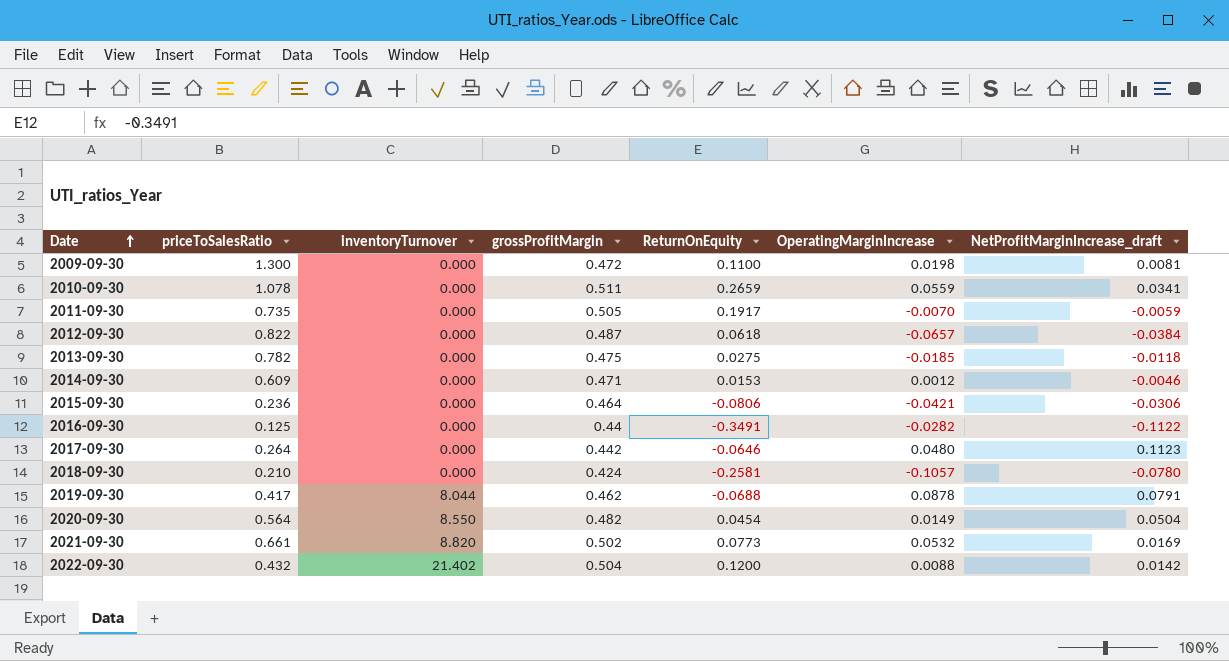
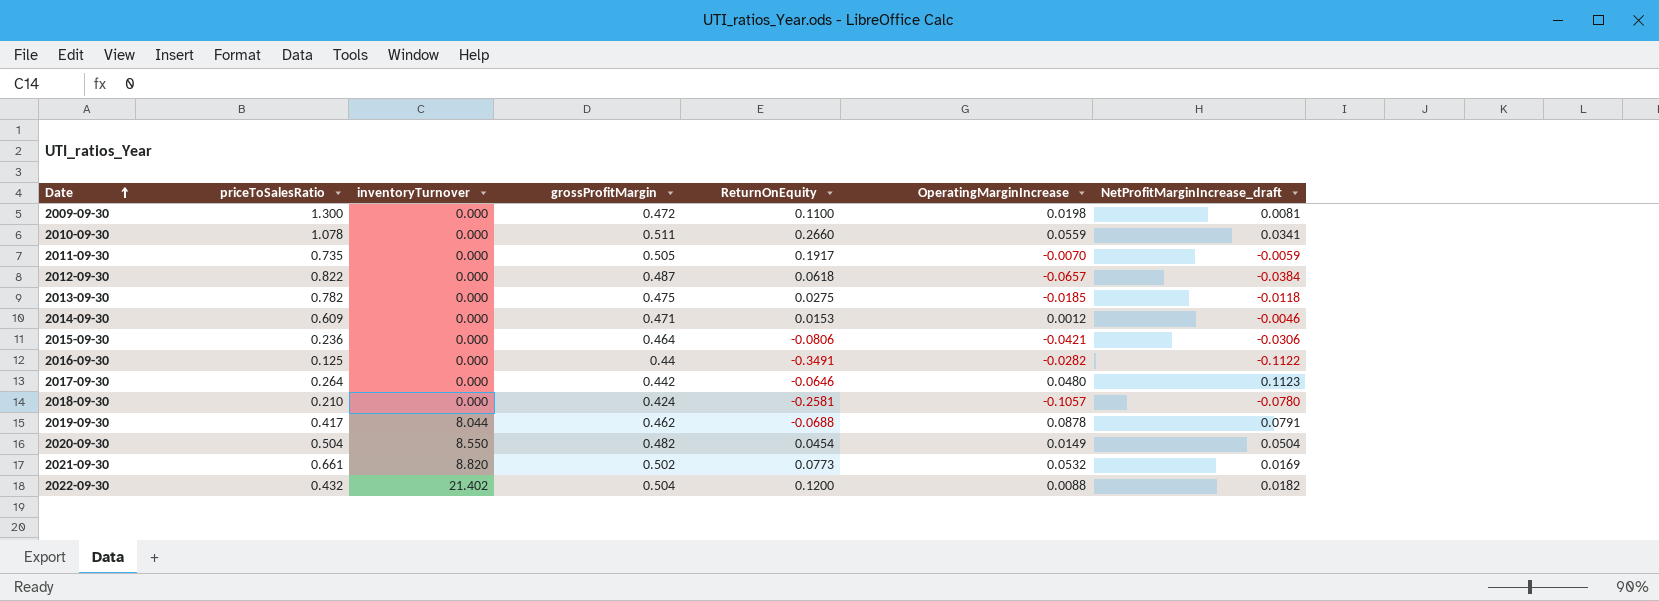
2010-09-30 | ReturnOnEquity: 0.2659 -> 0.2660
2020-09-30 | priceToSalesRatio: 0.564 -> 0.504
2022-09-30 | NetProfitMarginIncrease_draft: 0.0142 -> 0.0182

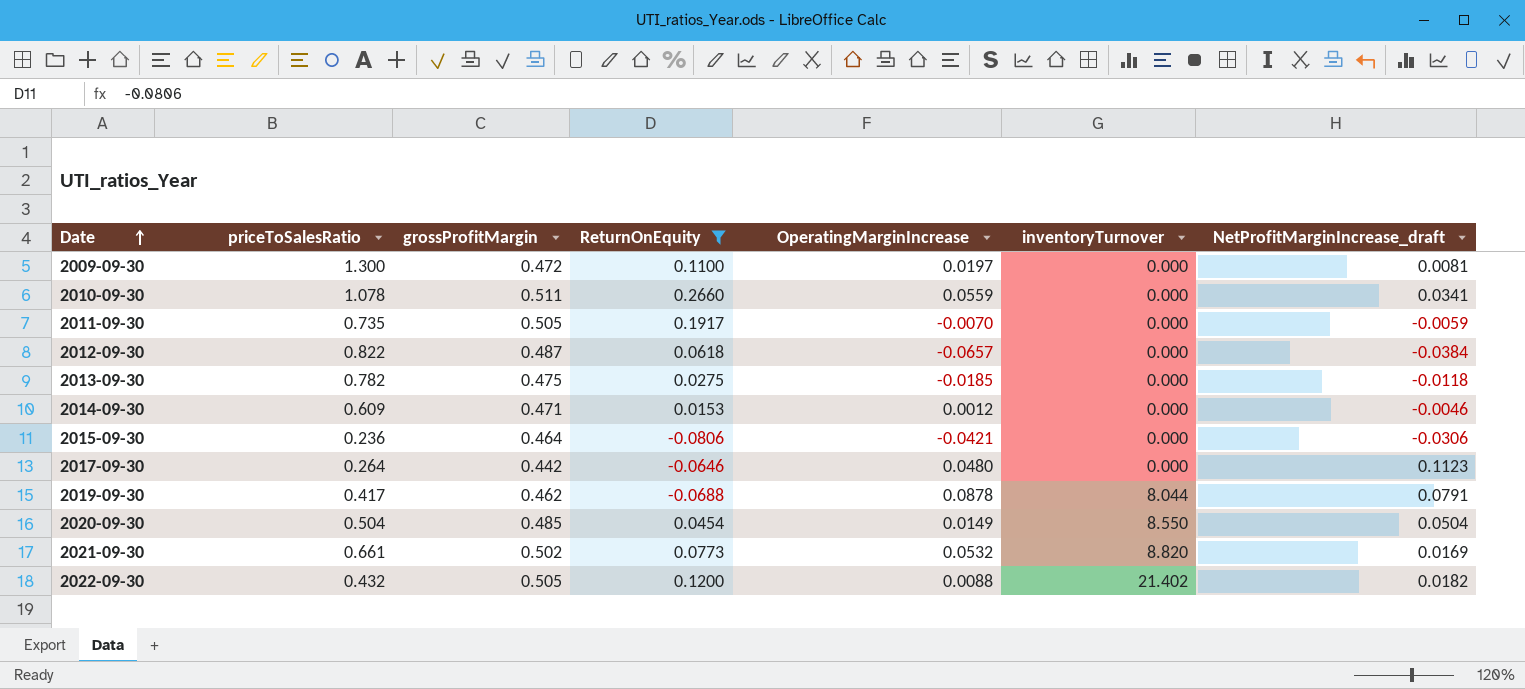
filter: none -> ReturnOnEquity >= -0.0806
column inventoryTurnover | position: 3 -> 6
2009-09-30 | OperatingMarginIncrease: 0.0198 -> 0.0197
2020-09-30 | grossProfitMargin: 0.482 -> 0.485
2022-09-30 | grossProfitMargin: 0.504 -> 0.505

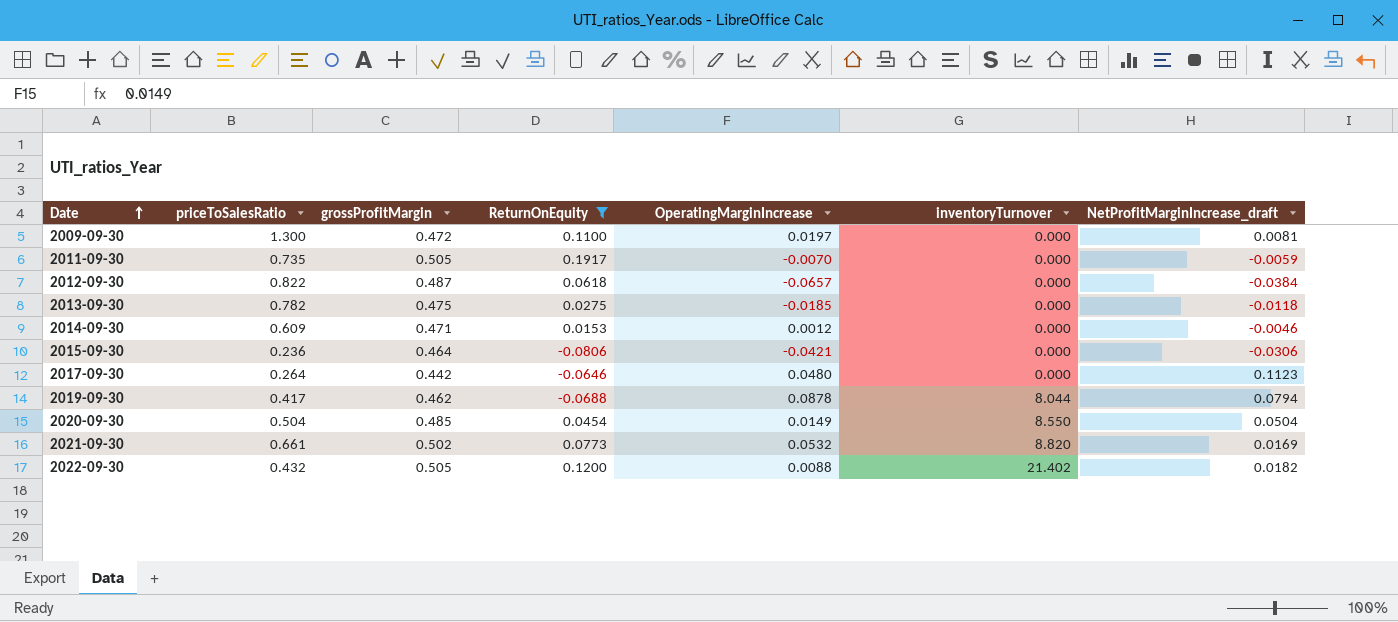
row 2010-09-30: 1.078 | 0.511 | 0.2660 | 0.0559 | 0.000 | 0.0341 -> none
2019-09-30 | NetProfitMarginIncrease_draft: 0.0791 -> 0.0794

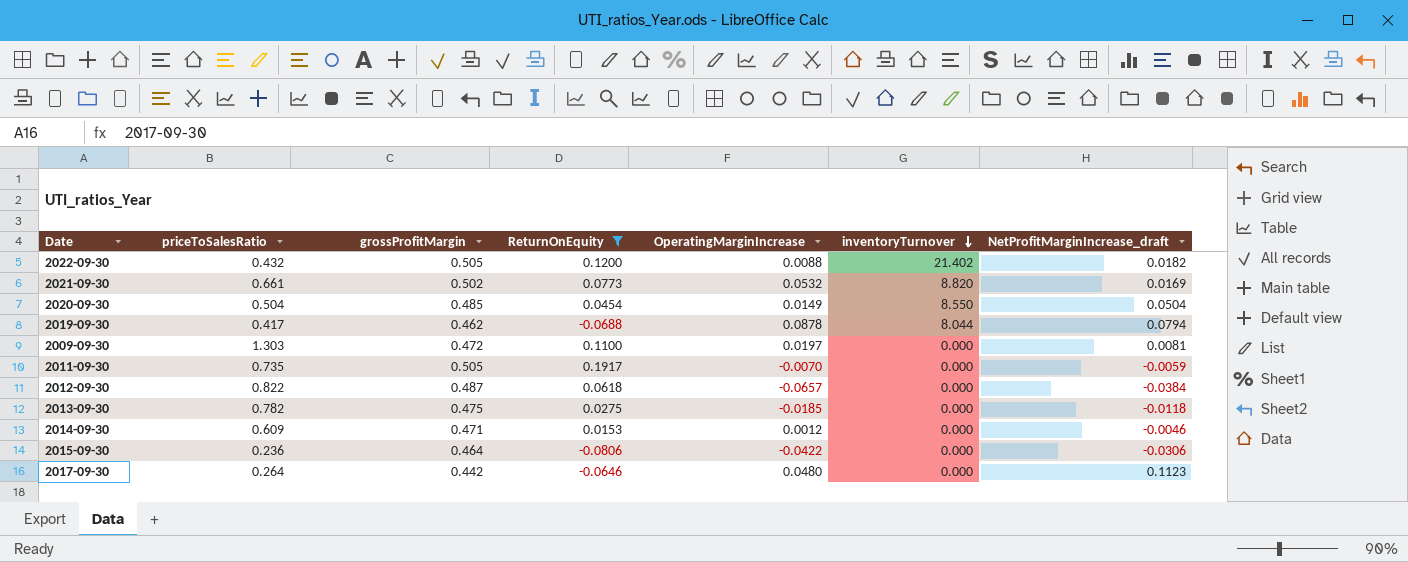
row order: Date ascending -> inventoryTurnover descending
2009-09-30 | priceToSalesRatio: 1.300 -> 1.303
2015-09-30 | OperatingMarginIncrease: -0.0421 -> -0.0422

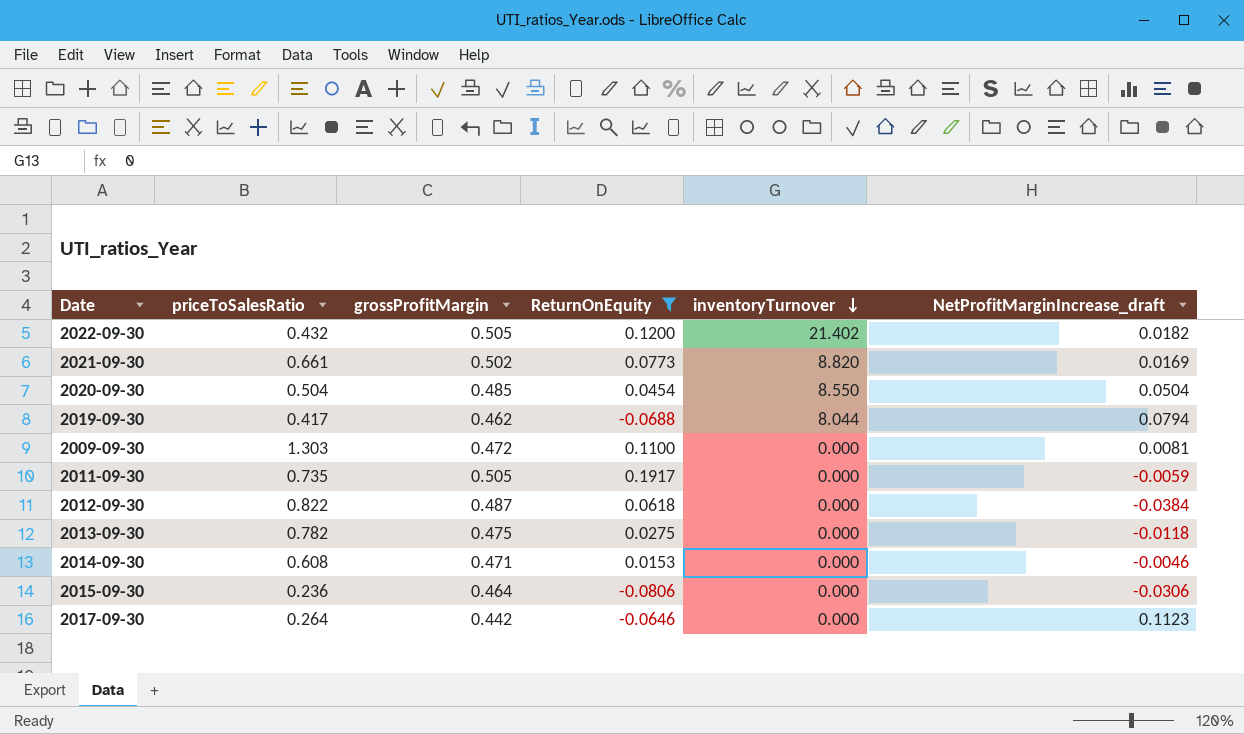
column OperatingMarginIncrease | position: 5 -> none
2014-09-30 | priceToSalesRatio: 0.609 -> 0.608

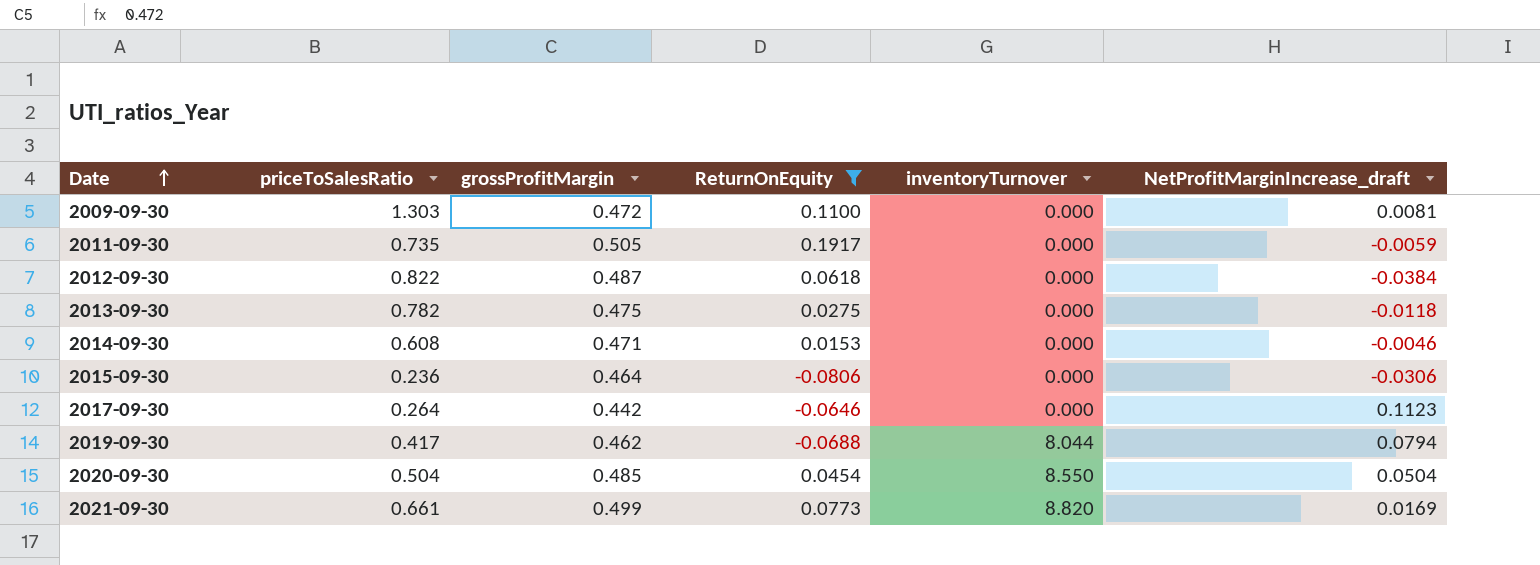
row order: inventoryTurnover descending -> Date ascending
row 2022-09-30: 0.432 | 0.505 | 0.1200 | 21.402 | 0.0182 -> none
2021-09-30 | grossProfitMargin: 0.502 -> 0.499

